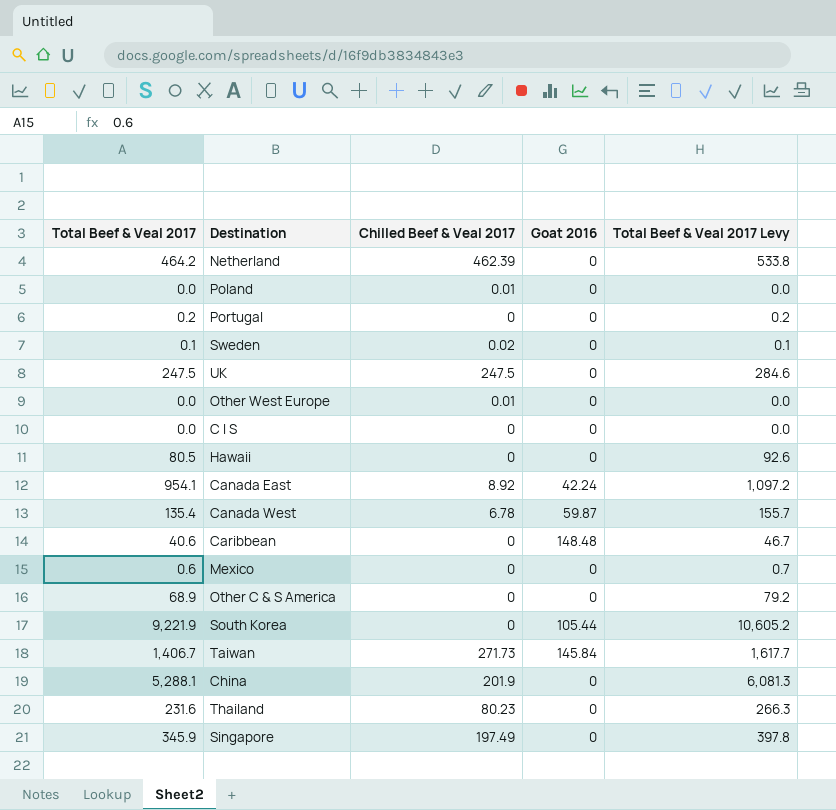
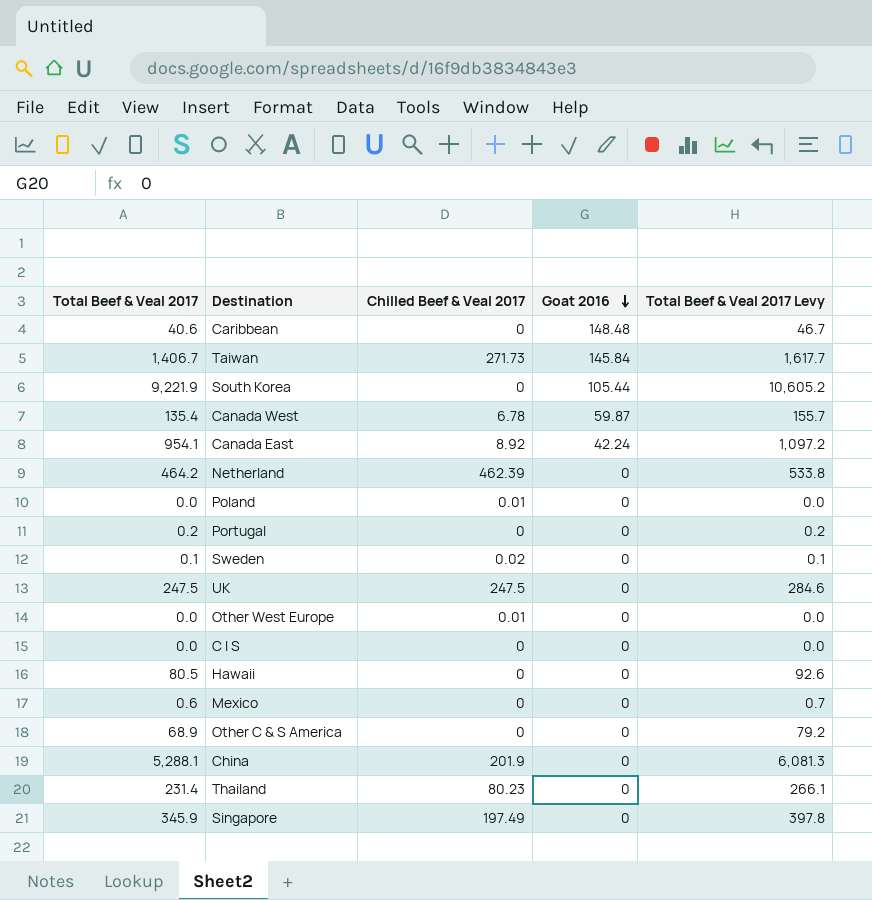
row order: none -> Goat 2016 descending
Thailand | Total Beef & Veal 2017: 231.6 -> 231.4
Thailand | Total Beef & Veal 2017 Levy: 266.3 -> 266.1

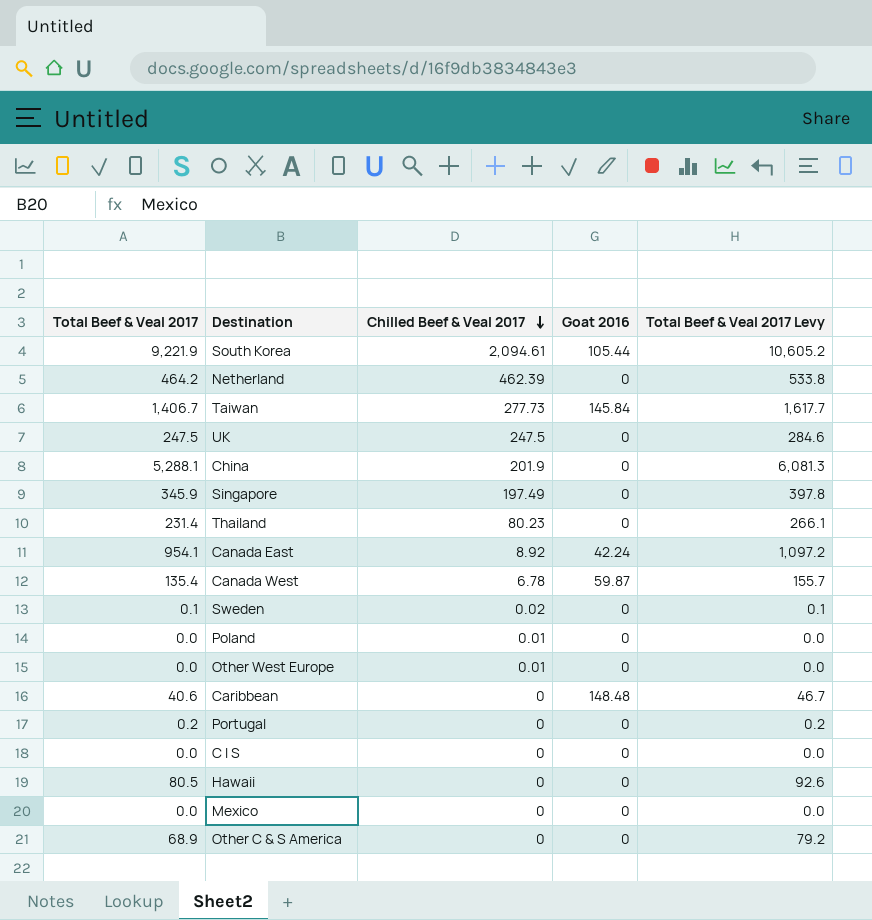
row order: Goat 2016 descending -> Chilled Beef & Veal 2017 descending
South Korea | Chilled Beef & Veal 2017: 0 -> 2,094.61
Taiwan | Chilled Beef & Veal 2017: 271.73 -> 277.73
Mexico | Total Beef & Veal 2017: 0.6 -> 0.0
Mexico | Total Beef & Veal 2017 Levy: 0.7 -> 0.0

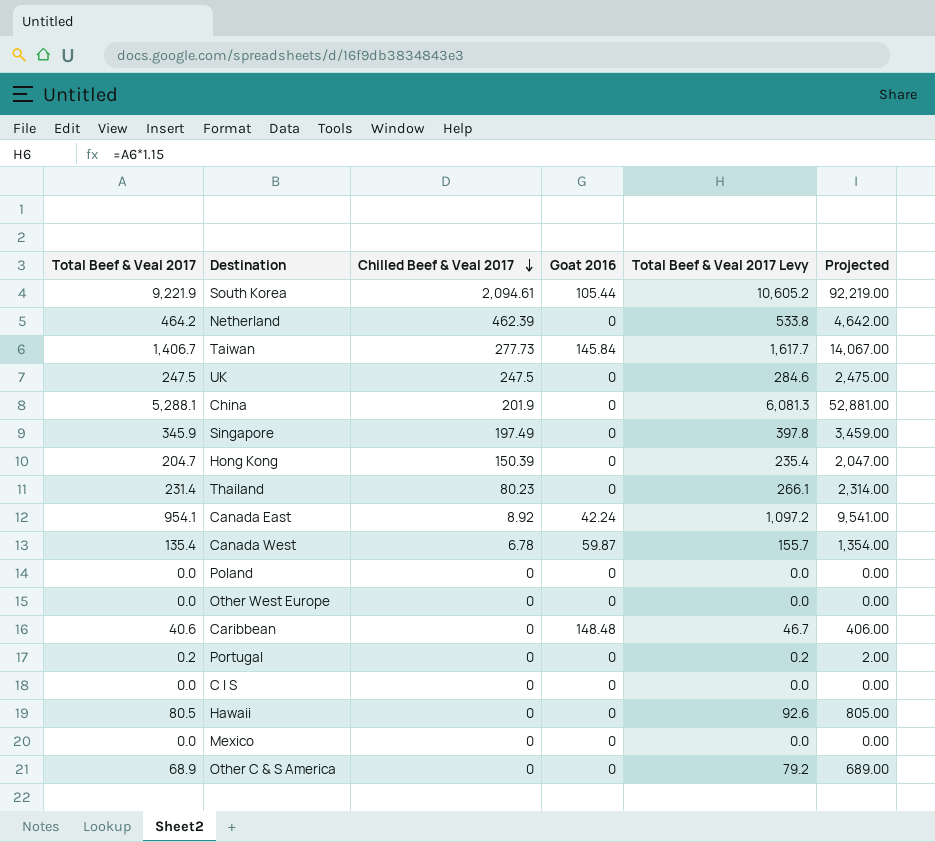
column Projected | formula: none -> [Total Beef & Veal 2017] * 10
row Sweden: 0.1 | 0.02 | 0 | 0.1 -> none
row Hong Kong: none -> 204.7 | 150.39 | 0 | 235.4 | 2,047.00
Poland | Chilled Beef & Veal 2017: 0.01 -> 0
Other West Europe | Chilled Beef & Veal 2017: 0.01 -> 0

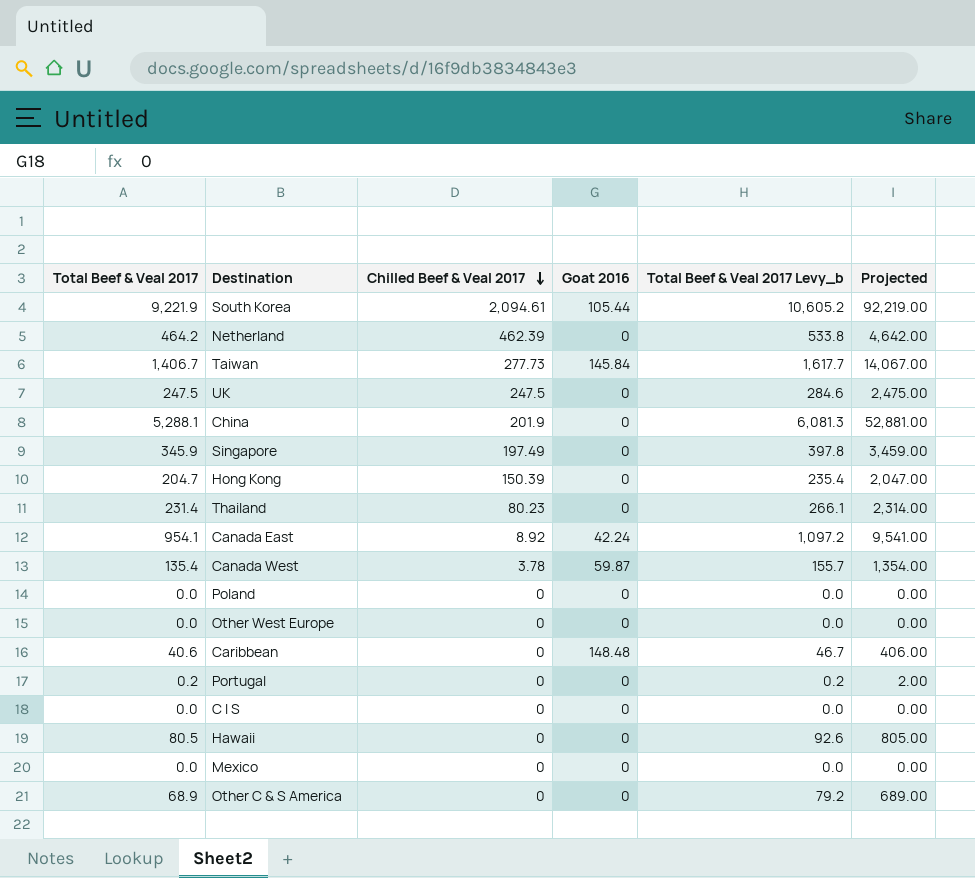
column name: Total Beef & Veal 2017 Levy -> Total Beef & Veal 2017 Levy_b
Canada West | Chilled Beef & Veal 2017: 6.78 -> 3.78

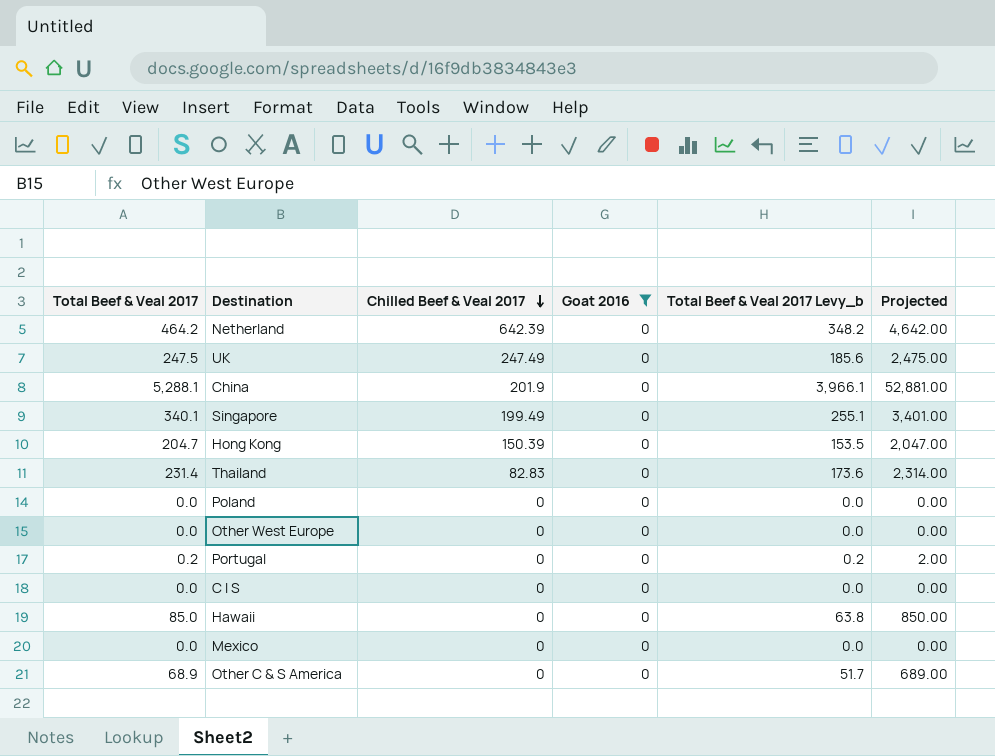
filter: none -> Goat 2016 = 0
column Total Beef & Veal 2017 Levy_b | formula: [Total Beef & Veal 2017] * 1.15 -> [Total Beef & Veal 2017] * 0.75
Netherland | Chilled Beef & Veal 2017: 462.39 -> 642.39
UK | Chilled Beef & Veal 2017: 247.5 -> 247.49
Singapore | Total Beef & Veal 2017: 345.9 -> 340.1
Singapore | Chilled Beef & Veal 2017: 197.49 -> 199.49
Singapore | Projected: 3,459.00 -> 3,401.00
Thailand | Chilled Beef & Veal 2017: 80.23 -> 82.83
Hawaii | Total Beef & Veal 2017: 80.5 -> 85.0
Hawaii | Projected: 805.00 -> 850.00

